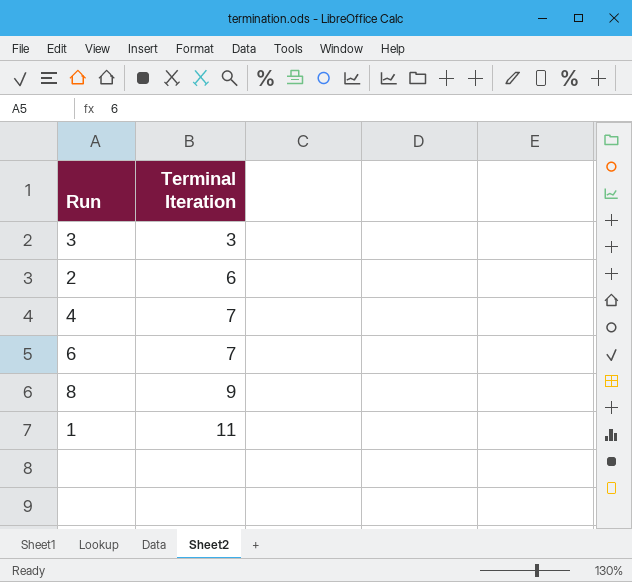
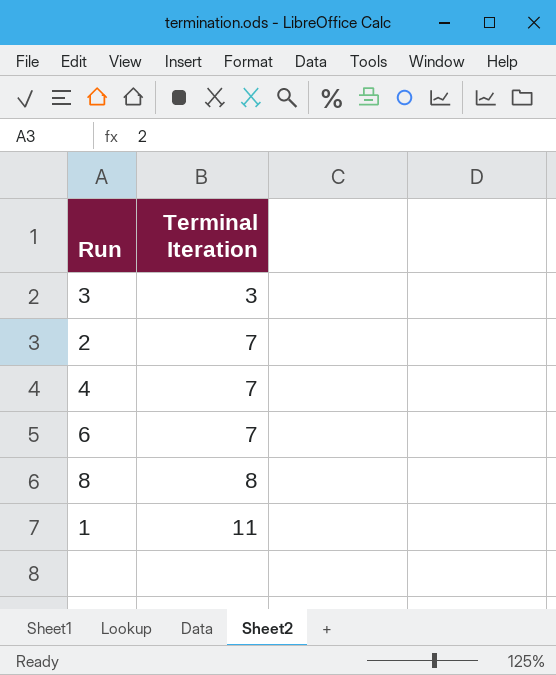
2 | Terminal Iteration: 6 -> 7
8 | Terminal Iteration: 9 -> 8

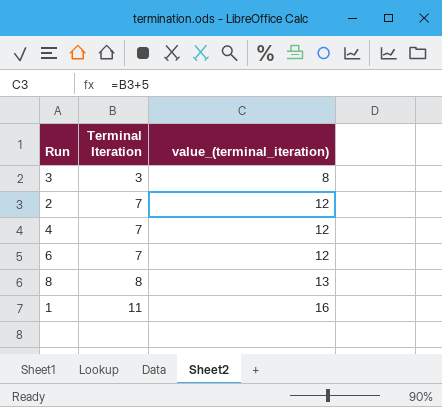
column value_(terminal_iteration) | formula: none -> [Terminal Iteration] + 5

